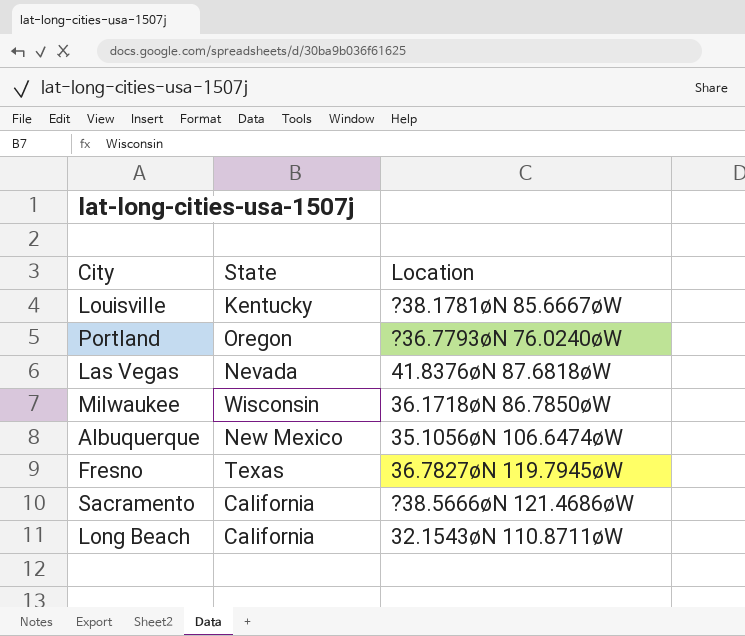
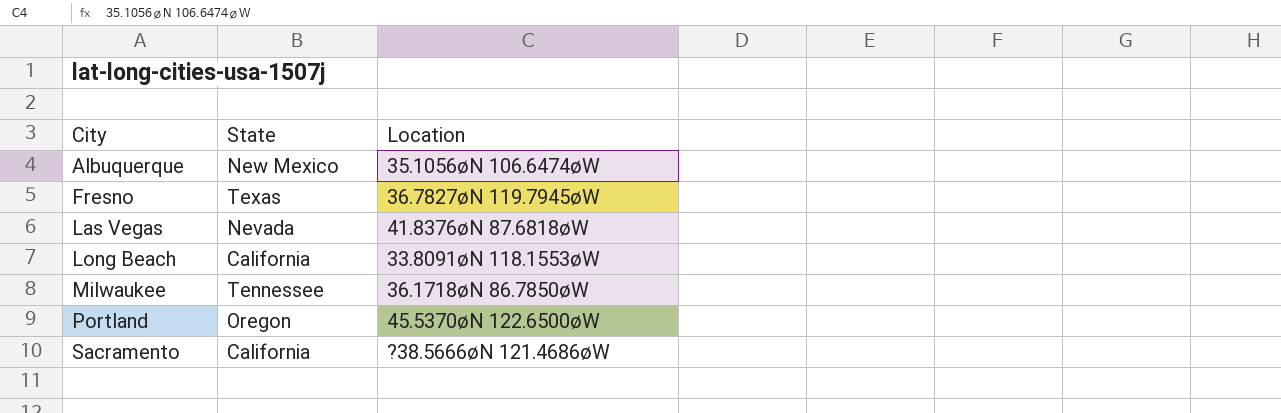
row order: none -> City ascending
row Louisville: Kentucky | ?38.1781øN 85.6667øW -> none
Long Beach | Location: 32.1543øN 110.8711øW -> 33.8091øN 118.1553øW
Milwaukee | State: Wisconsin -> Tennessee
Portland | Location: ?36.7793øN 76.0240øW -> 45.5370øN 122.6500øW

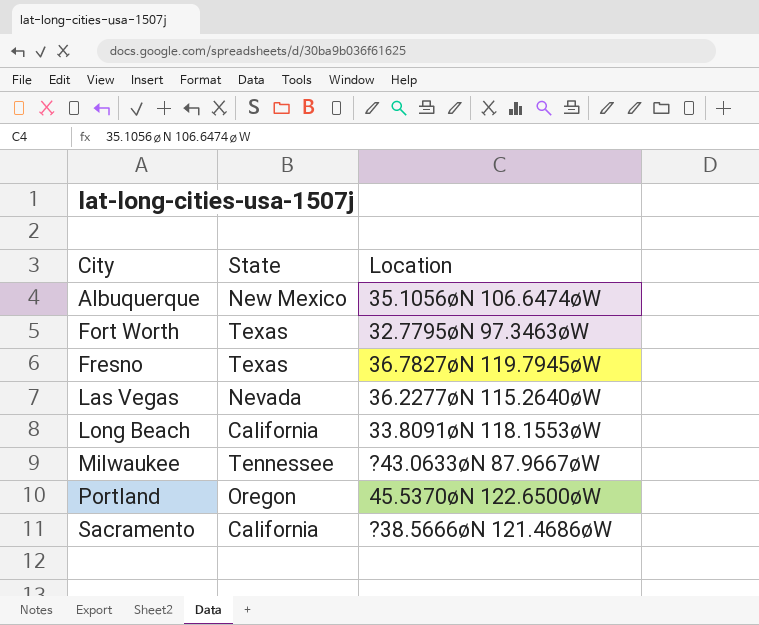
row Fort Worth: none -> Texas | 32.7795øN 97.3463øW
Las Vegas | Location: 41.8376øN 87.6818øW -> 36.2277øN 115.2640øW
Milwaukee | Location: 36.1718øN 86.7850øW -> ?43.0633øN 87.9667øW

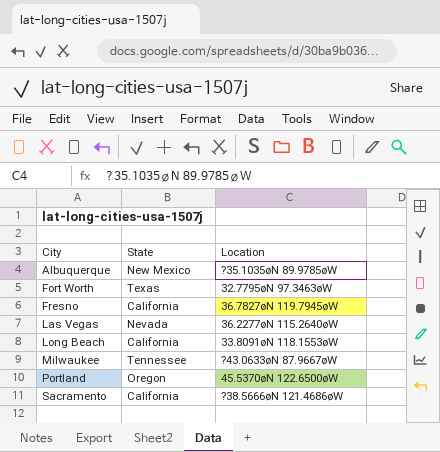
Albuquerque | Location: 35.1056øN 106.6474øW -> ?35.1035øN 89.9785øW
Fresno | State: Texas -> California

